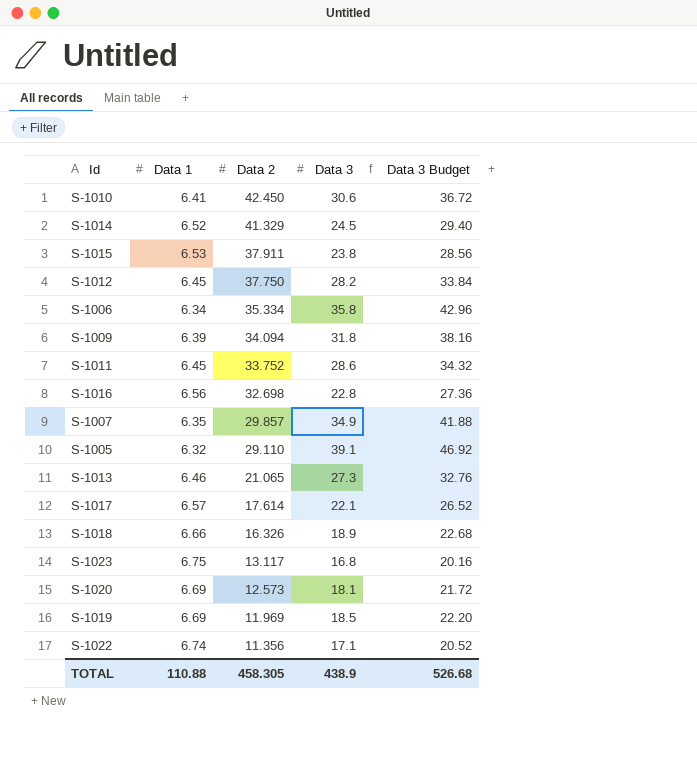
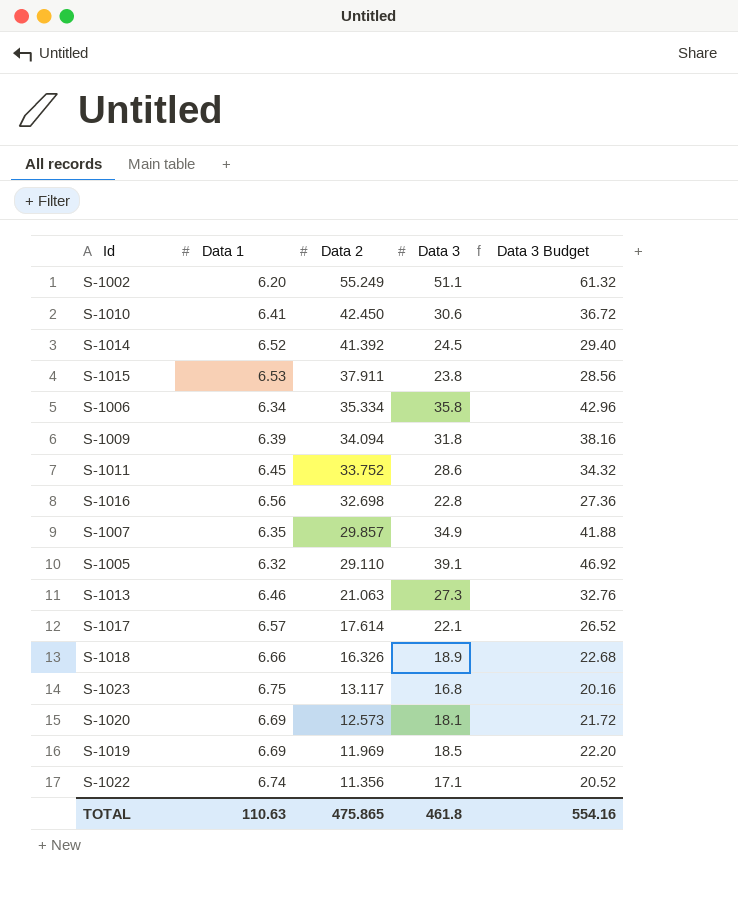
row S-1012: 6.45 | 37.750 | 28.2 | 33.84 -> none
row S-1002: none -> 6.20 | 55.249 | 51.1 | 61.32
S-1014 | Data 2: 41.329 -> 41.392
S-1013 | Data 2: 21.065 -> 21.063
TOTAL | Data 1: 110.88 -> 110.63
TOTAL | Data 2: 458.305 -> 475.865
TOTAL | Data 3: 438.9 -> 461.8
TOTAL | Data 3 Budget: 526.68 -> 554.16

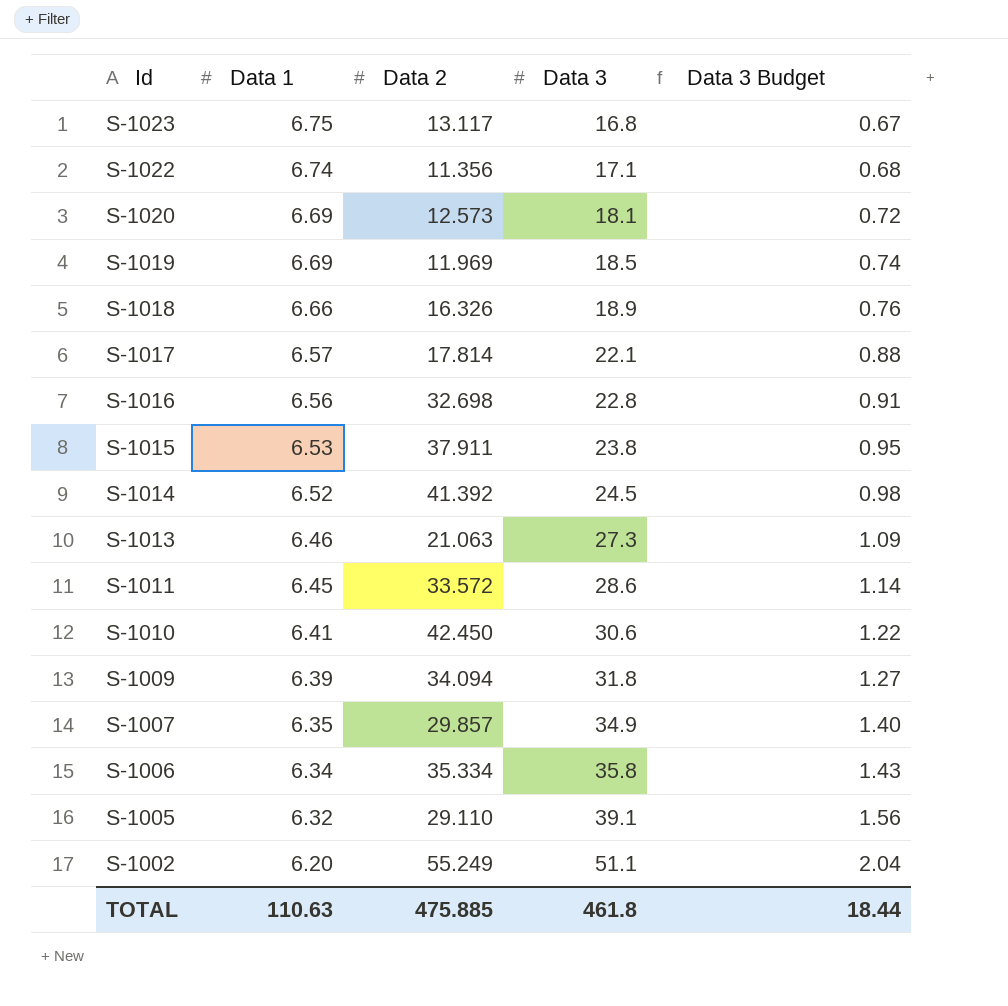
row order: Data 2 descending -> Id descending
column Data 3 Budget | formula: [Data 3] * 1.2 -> [Data 3] * 0.04
S-1017 | Data 2: 17.614 -> 17.814
S-1011 | Data 2: 33.752 -> 33.572
TOTAL | Data 2: 475.865 -> 475.885
TOTAL | Data 3 Budget: 554.16 -> 18.44

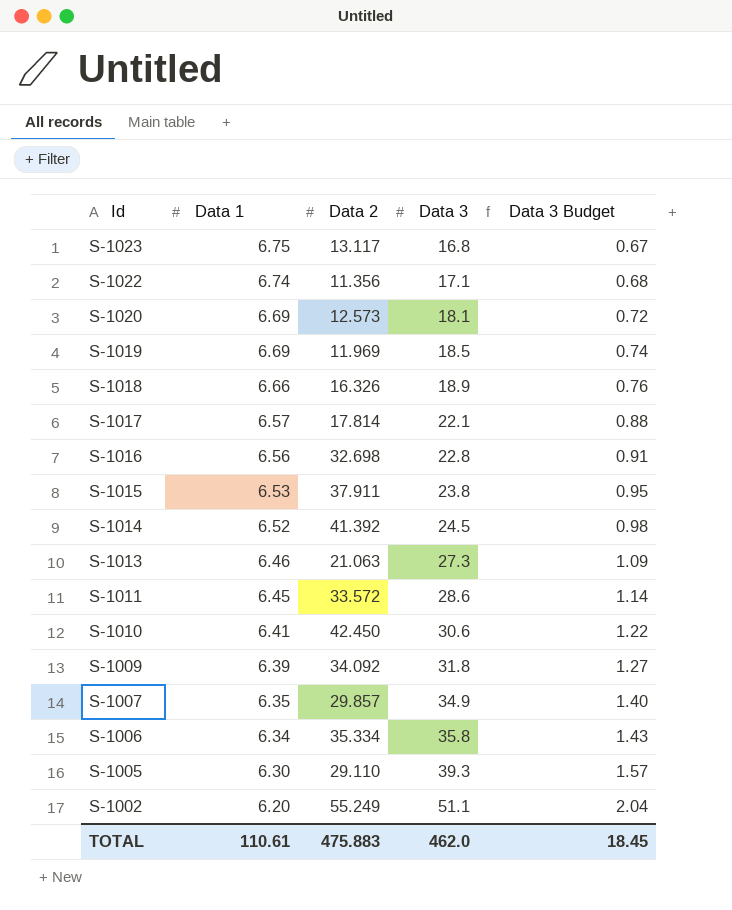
S-1009 | Data 2: 34.094 -> 34.092
S-1005 | Data 1: 6.32 -> 6.30
S-1005 | Data 3: 39.1 -> 39.3
S-1005 | Data 3 Budget: 1.56 -> 1.57
TOTAL | Data 1: 110.63 -> 110.61
TOTAL | Data 2: 475.885 -> 475.883
TOTAL | Data 3: 461.8 -> 462.0
TOTAL | Data 3 Budget: 18.44 -> 18.45

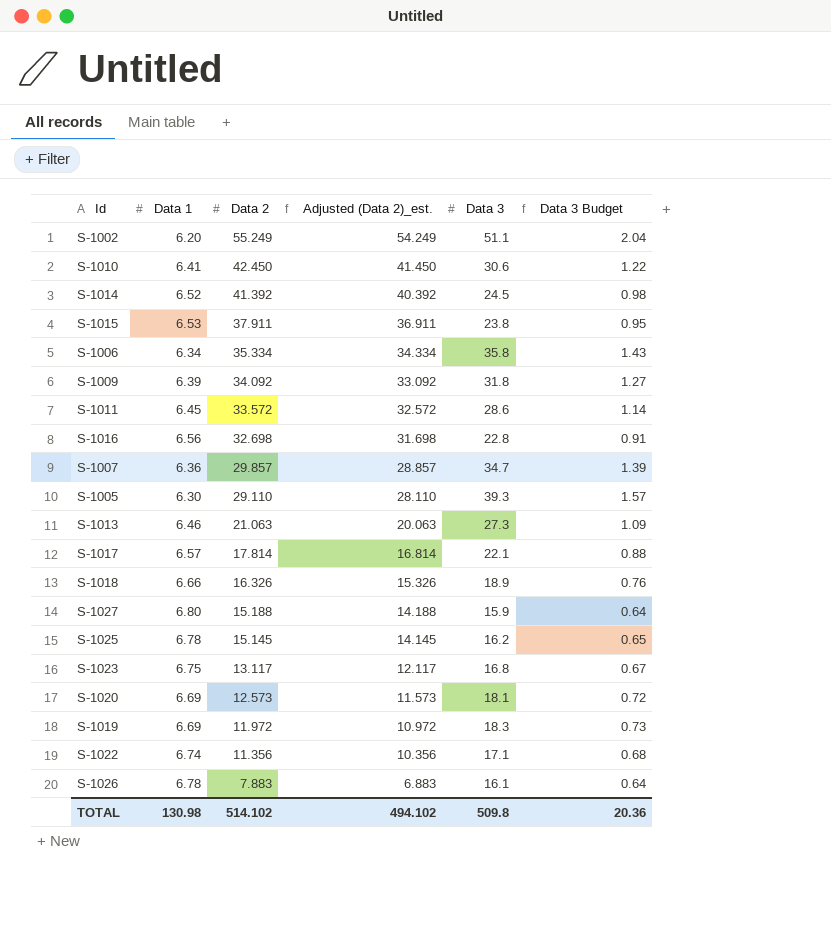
row order: Id descending -> Data 2 descending
column Adjusted (Data 2)_est. | formula: none -> [Data 2] - 1
S-1007 | Data 1: 6.35 -> 6.36
S-1007 | Data 3: 34.9 -> 34.7
S-1007 | Data 3 Budget: 1.40 -> 1.39
row S-1027: none -> 6.80 | 15.188 | 14.188 | 15.9 | 0.64
row S-1025: none -> 6.78 | 15.145 | 14.145 | 16.2 | 0.65
S-1019 | Data 2: 11.969 -> 11.972
S-1019 | Data 3: 18.5 -> 18.3
S-1019 | Data 3 Budget: 0.74 -> 0.73
row S-1026: none -> 6.78 | 7.883 | 6.883 | 16.1 | 0.64
TOTAL | Data 1: 110.61 -> 130.98
TOTAL | Data 2: 475.883 -> 514.102
TOTAL | Data 3: 462.0 -> 509.8
TOTAL | Data 3 Budget: 18.45 -> 20.36

